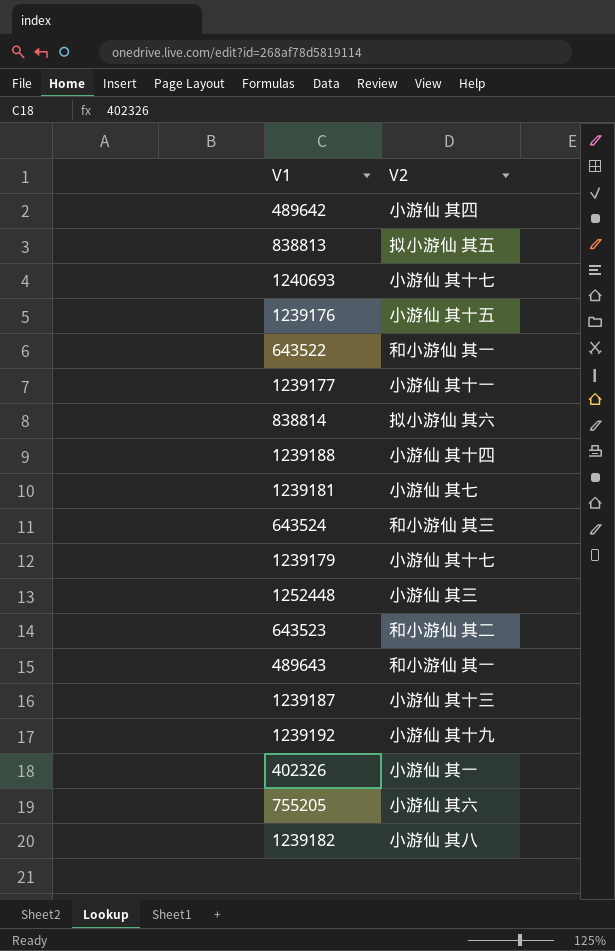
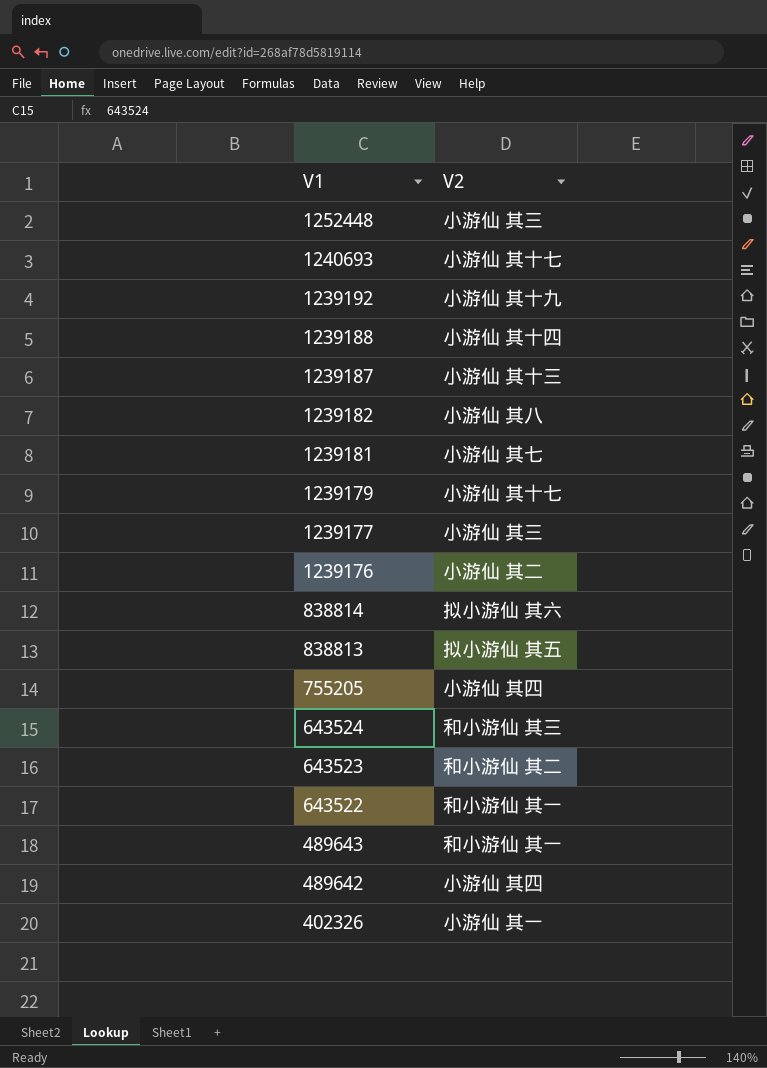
row order: none -> V1 descending
1239177 | V2: 小游仙 其十一 -> 小游仙 其三
1239176 | V2: 小游仙 其十五 -> 小游仙 其二
755205 | V2: 小游仙 其六 -> 小游仙 其四

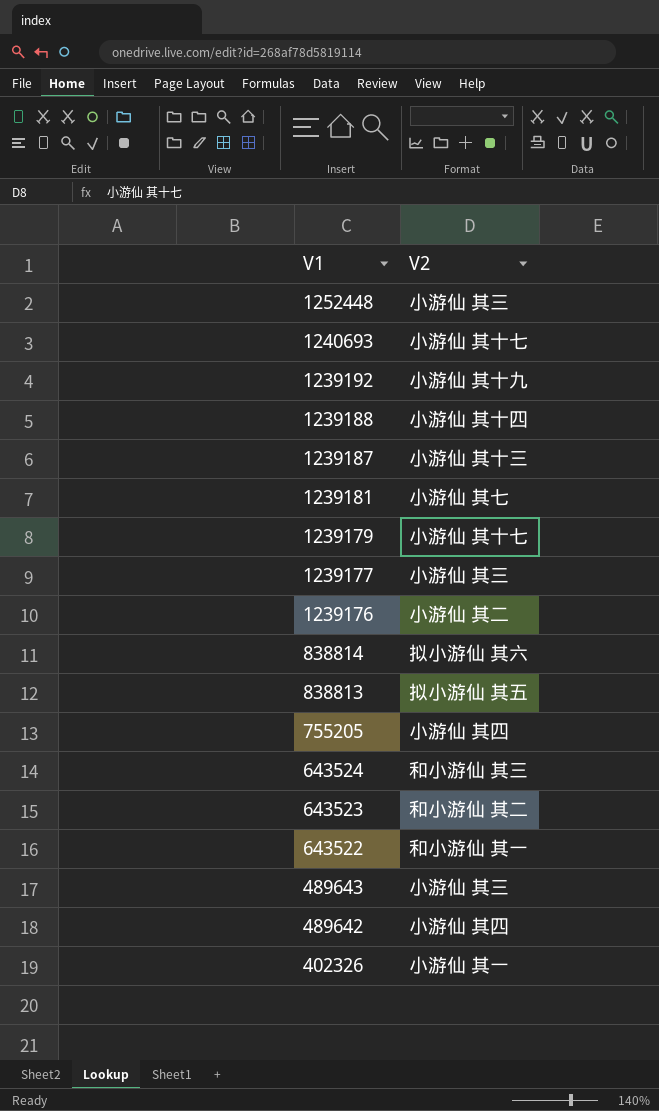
row 1239182: 小游仙 其八 -> none
489643 | V2: 和小游仙 其一 -> 小游仙 其三

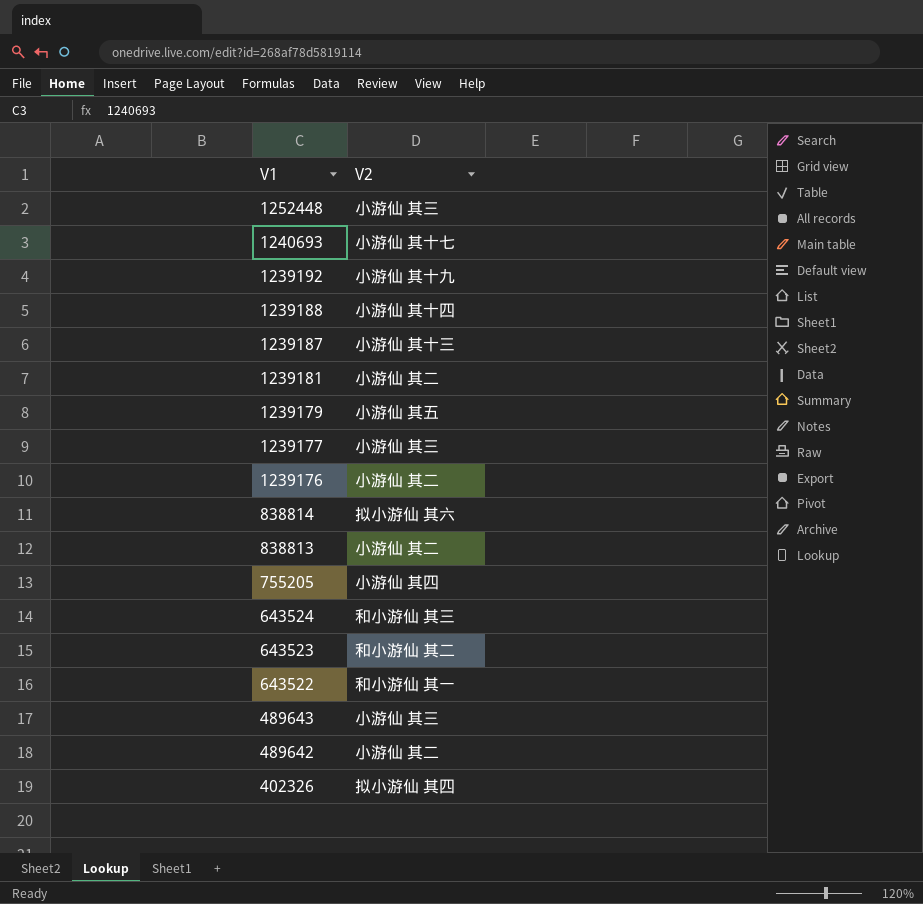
1239181 | V2: 小游仙 其七 -> 小游仙 其二
1239179 | V2: 小游仙 其十七 -> 小游仙 其五
838813 | V2: 拟小游仙 其五 -> 小游仙 其二
489642 | V2: 小游仙 其四 -> 小游仙 其二
402326 | V2: 小游仙 其一 -> 拟小游仙 其四

